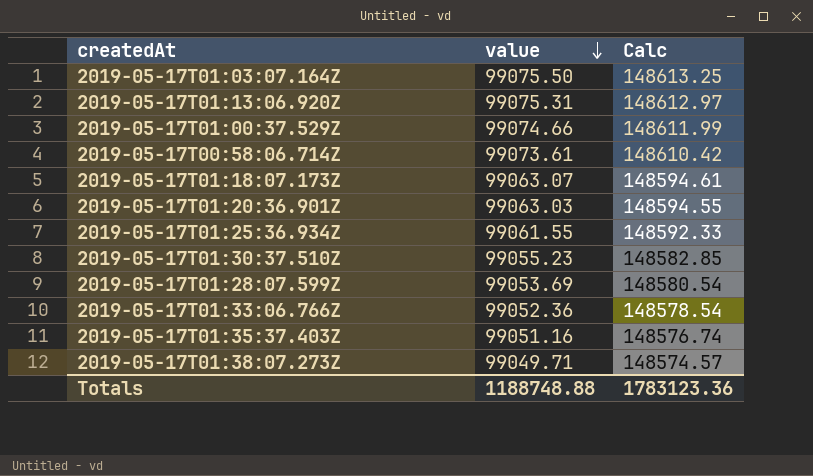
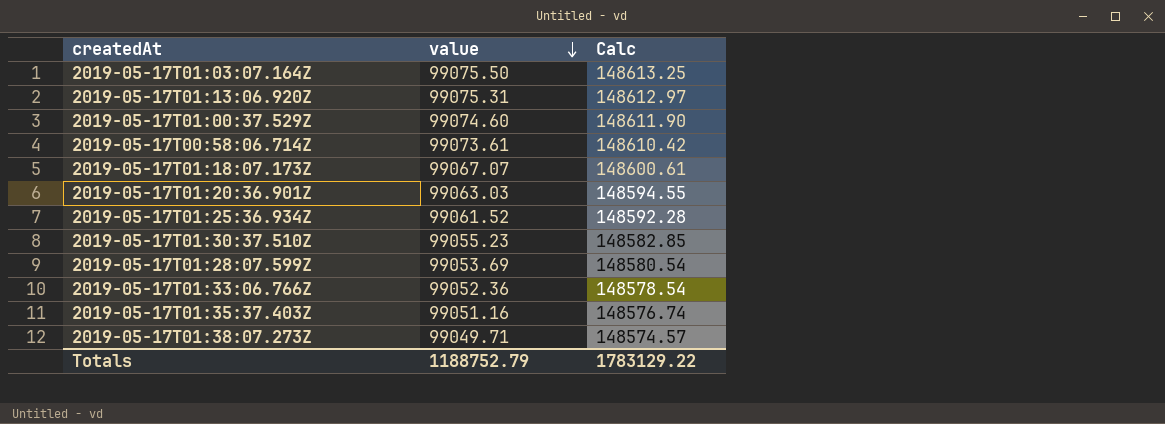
2019-05-17T01:00:37.529Z | value: 99074.66 -> 99074.60
2019-05-17T01:00:37.529Z | Calc: 148611.99 -> 148611.90
2019-05-17T01:18:07.173Z | value: 99063.07 -> 99067.07
2019-05-17T01:18:07.173Z | Calc: 148594.61 -> 148600.61
2019-05-17T01:25:36.934Z | value: 99061.55 -> 99061.52
2019-05-17T01:25:36.934Z | Calc: 148592.33 -> 148592.28
Totals | value: 1188748.88 -> 1188752.79
Totals | Calc: 1783123.36 -> 1783129.22

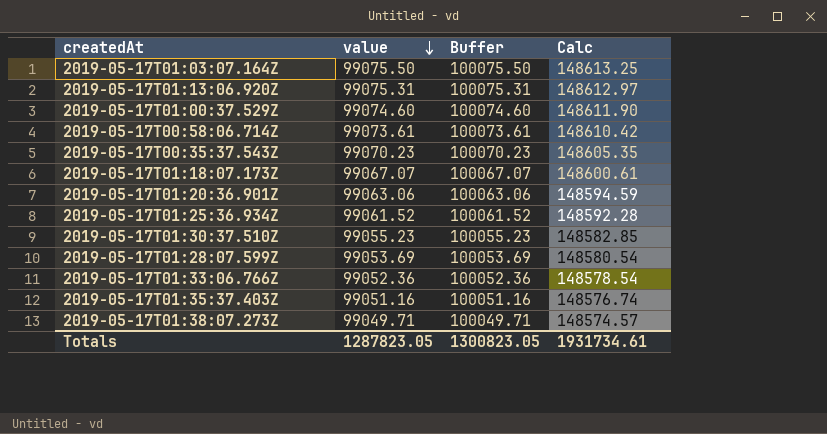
column Buffer | formula: none -> [value] + 1000
row 2019-05-17T00:35:37.543Z: none -> 99070.23 | 100070.23 | 148605.35
2019-05-17T01:20:36.901Z | value: 99063.03 -> 99063.06
2019-05-17T01:20:36.901Z | Calc: 148594.55 -> 148594.59
Totals | value: 1188752.79 -> 1287823.05
Totals | Calc: 1783129.22 -> 1931734.61

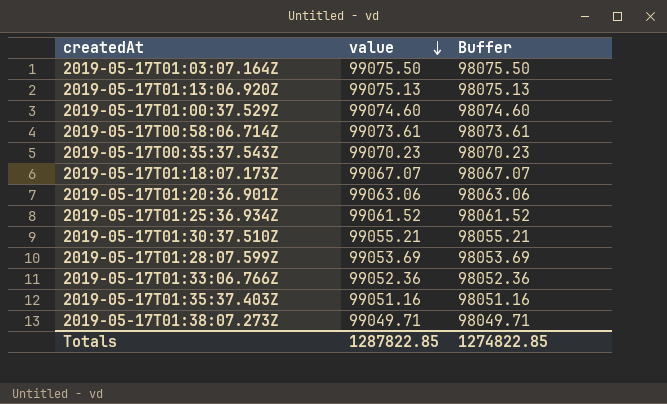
column Calc | formula: [value] * 1.5 -> none
column Buffer | formula: [value] + 1000 -> [value] - 1000
2019-05-17T01:13:06.920Z | value: 99075.31 -> 99075.13
2019-05-17T01:30:37.510Z | value: 99055.23 -> 99055.21
Totals | value: 1287823.05 -> 1287822.85
Totals | Buffer: 1300823.05 -> 1274822.85

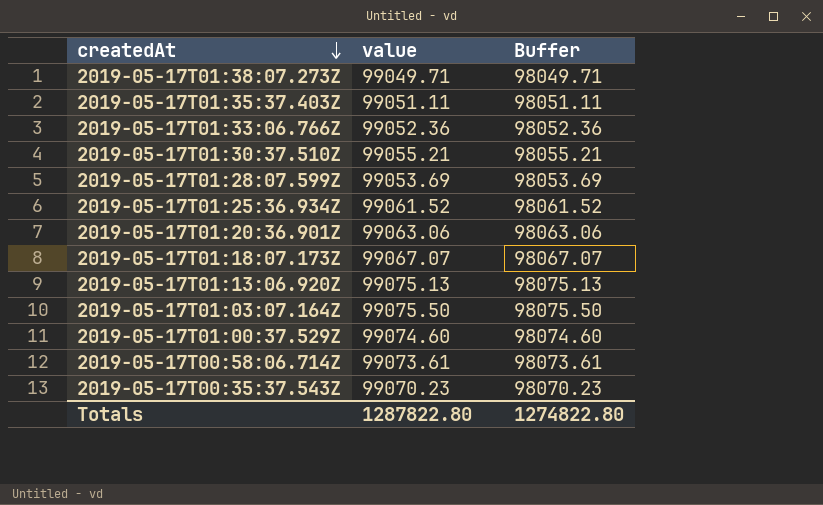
row order: value descending -> createdAt descending
2019-05-17T01:35:37.403Z | value: 99051.16 -> 99051.11
2019-05-17T01:35:37.403Z | Buffer: 98051.16 -> 98051.11
Totals | value: 1287822.85 -> 1287822.80
Totals | Buffer: 1274822.85 -> 1274822.80

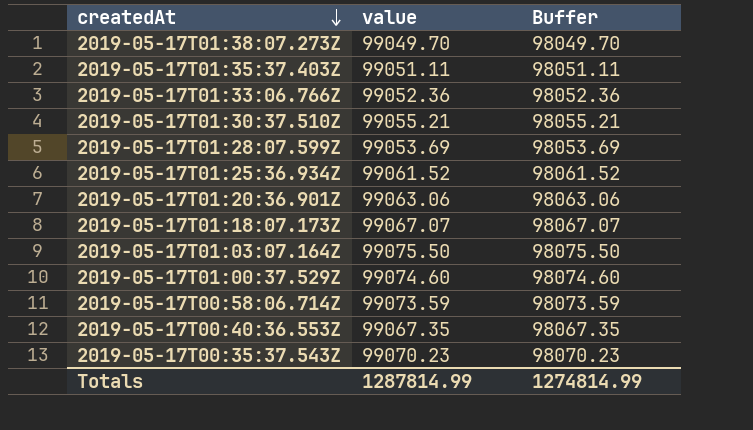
row 2019-05-17T01:13:06.920Z: 99075.13 | 98075.13 -> none
2019-05-17T01:38:07.273Z | value: 99049.71 -> 99049.70
2019-05-17T01:38:07.273Z | Buffer: 98049.71 -> 98049.70
2019-05-17T00:58:06.714Z | value: 99073.61 -> 99073.59
2019-05-17T00:58:06.714Z | Buffer: 98073.61 -> 98073.59
row 2019-05-17T00:40:36.553Z: none -> 99067.35 | 98067.35
Totals | value: 1287822.80 -> 1287814.99
Totals | Buffer: 1274822.80 -> 1274814.99

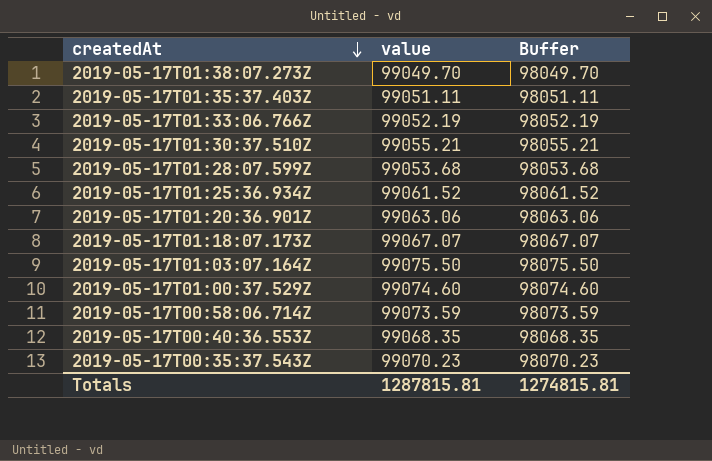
2019-05-17T01:33:06.766Z | value: 99052.36 -> 99052.19
2019-05-17T01:33:06.766Z | Buffer: 98052.36 -> 98052.19
2019-05-17T01:28:07.599Z | value: 99053.69 -> 99053.68
2019-05-17T01:28:07.599Z | Buffer: 98053.69 -> 98053.68
2019-05-17T00:40:36.553Z | value: 99067.35 -> 99068.35
2019-05-17T00:40:36.553Z | Buffer: 98067.35 -> 98068.35
Totals | value: 1287814.99 -> 1287815.81
Totals | Buffer: 1274814.99 -> 1274815.81

